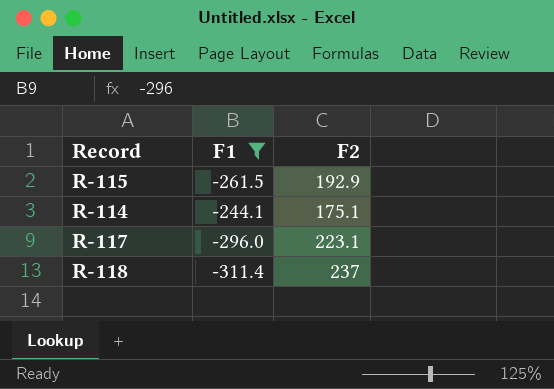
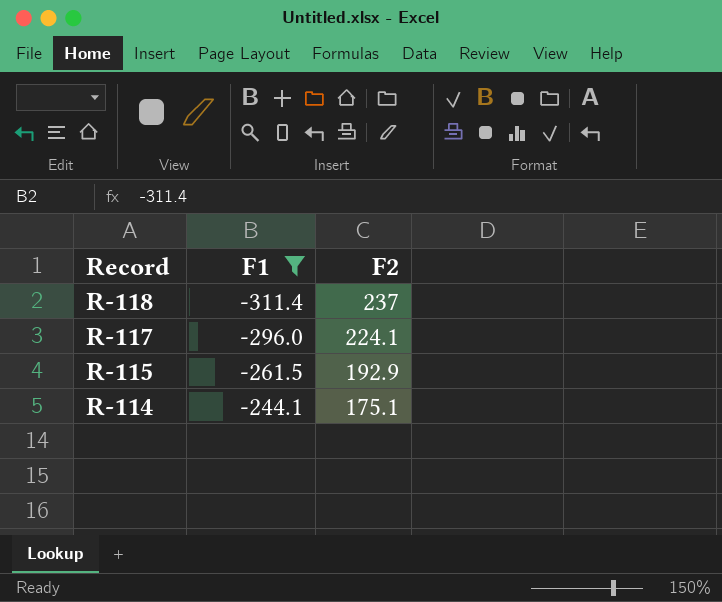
row order: none -> Record descending
R-117 | F2: 223.1 -> 224.1

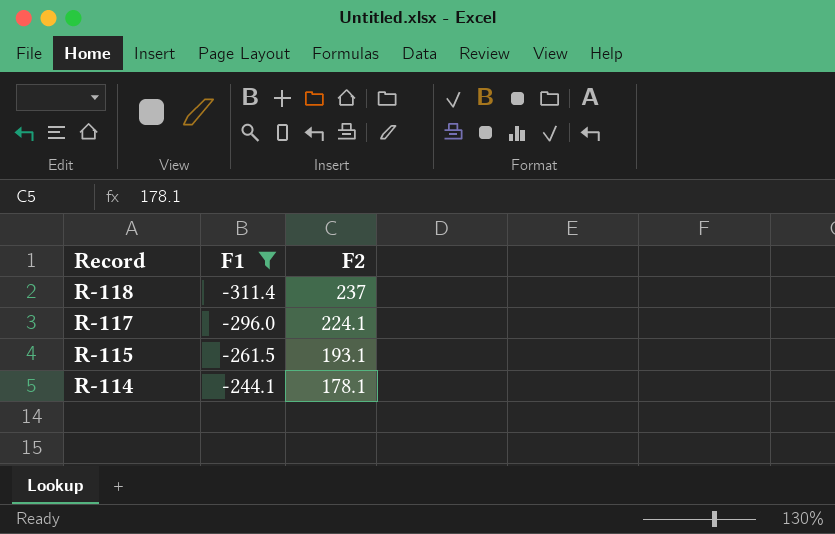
R-115 | F2: 192.9 -> 193.1
R-114 | F2: 175.1 -> 178.1

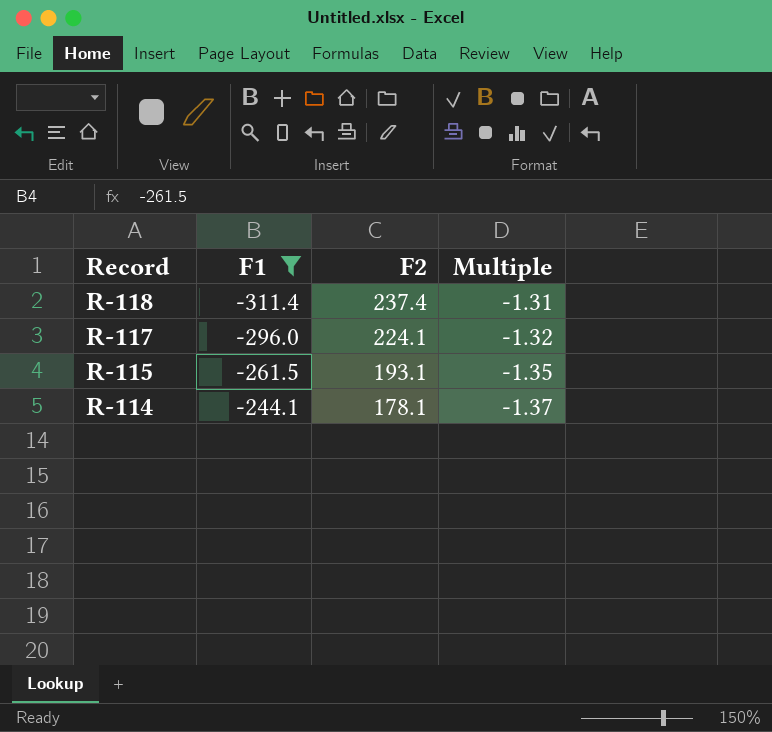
column Multiple | formula: none -> [F1] / [F2]
R-118 | F2: 237 -> 237.4

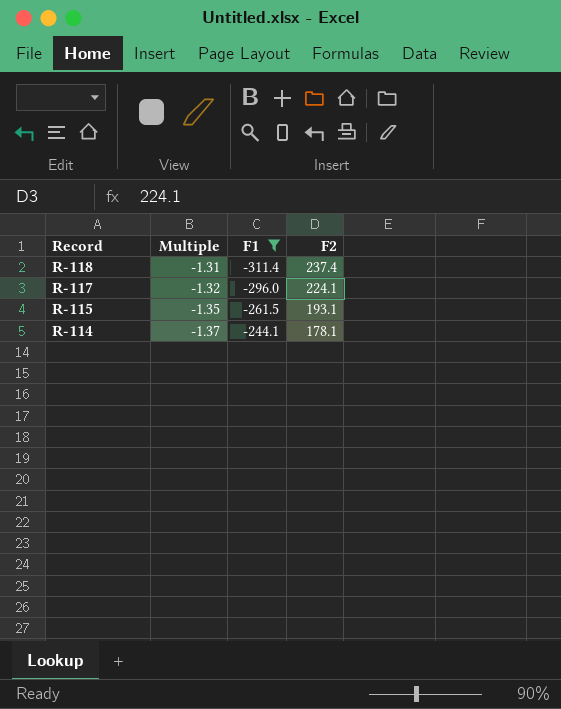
column Multiple | position: 4 -> 2

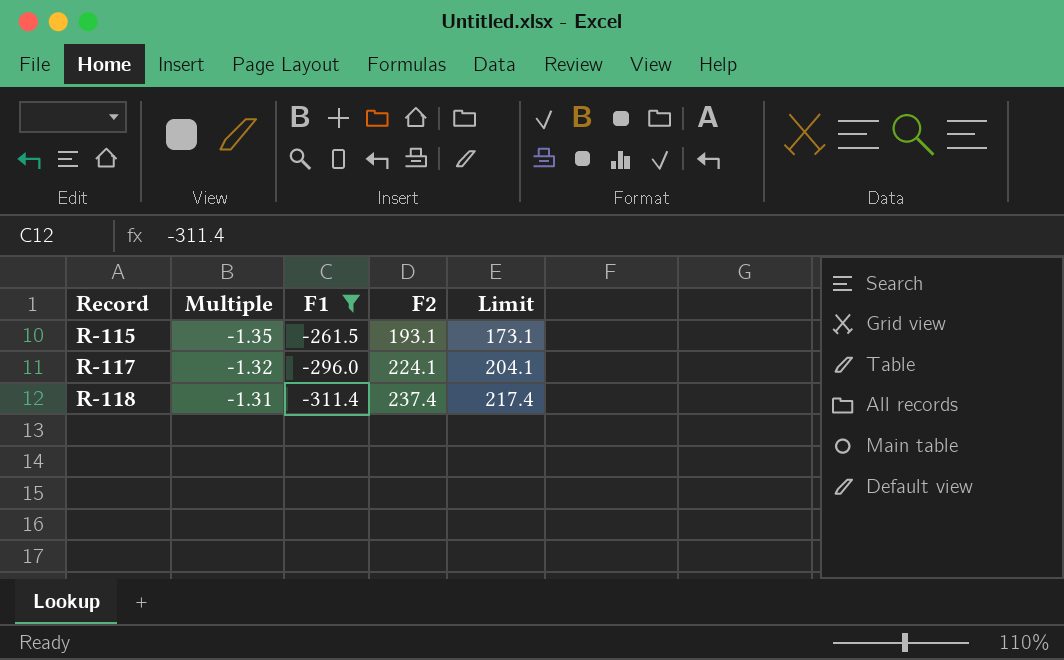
row order: Record descending -> Record ascending
column Limit | formula: none -> [F2] - 20
row R-114: -1.37 | -244.1 | 178.1 -> none

